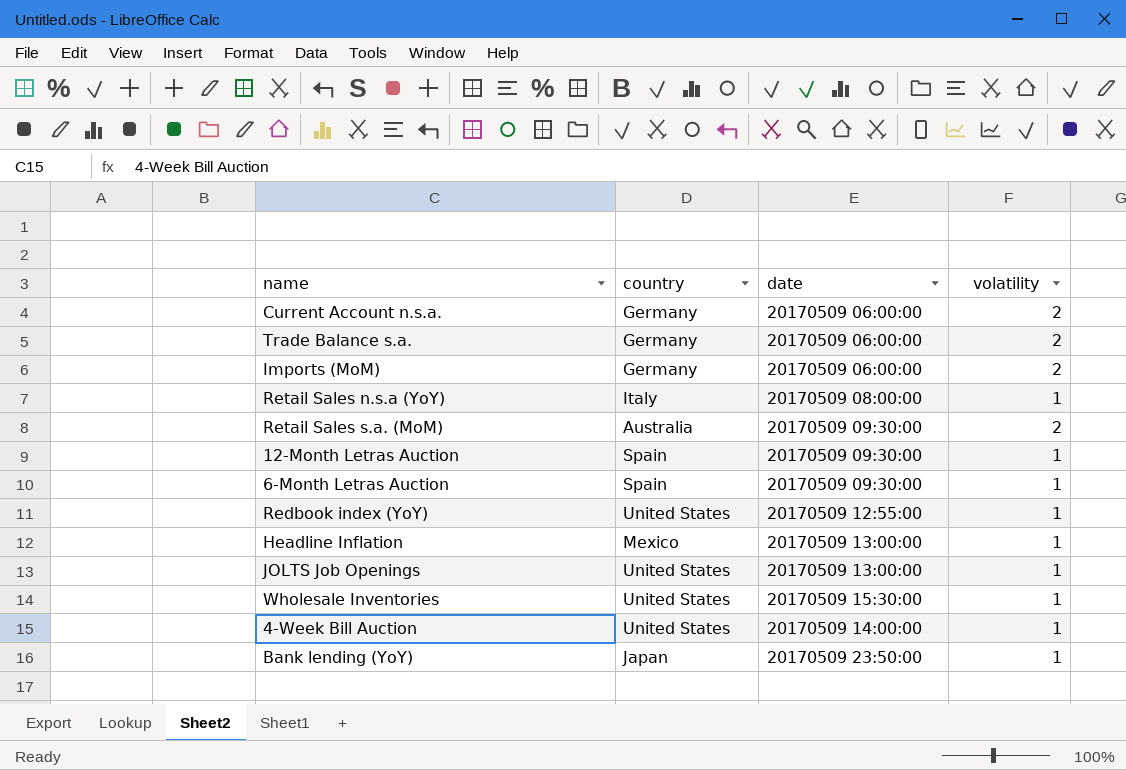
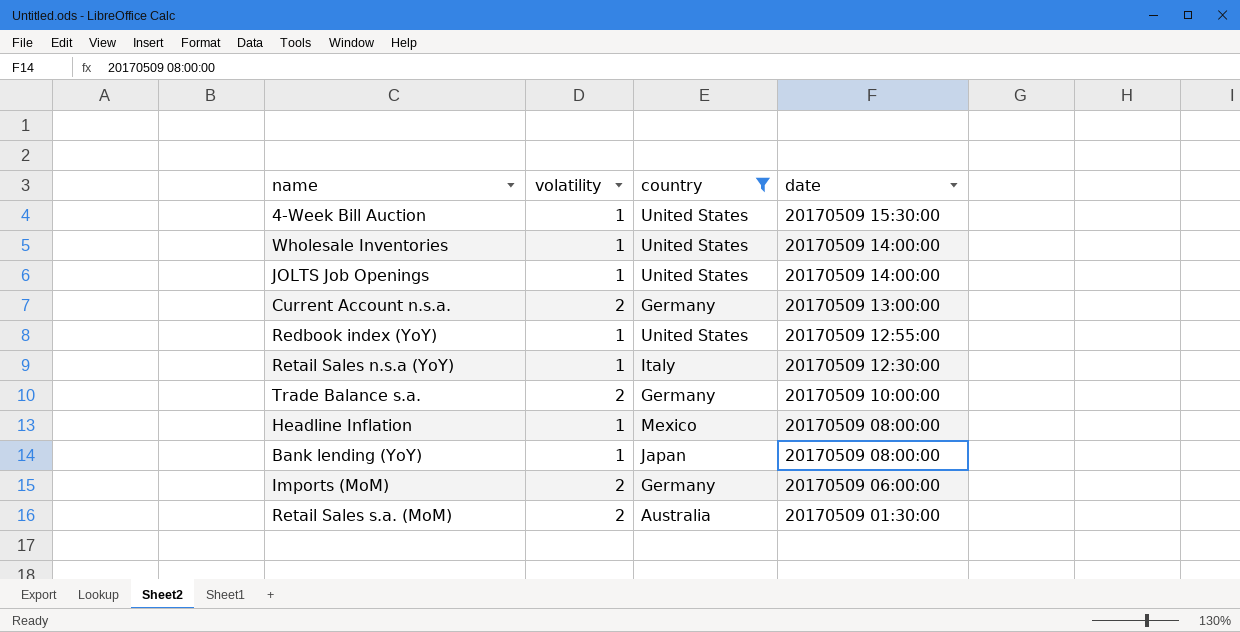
filter: none -> country != Spain
row order: none -> date descending
column volatility | position: 4 -> 2
4-Week Bill Auction | date: 20170509 14:00:00 -> 20170509 15:30:00
Wholesale Inventories | date: 20170509 15:30:00 -> 20170509 14:00:00
JOLTS Job Openings | date: 20170509 13:00:00 -> 20170509 14:00:00
Current Account n.s.a. | date: 20170509 06:00:00 -> 20170509 13:00:00
Retail Sales n.s.a (YoY) | date: 20170509 08:00:00 -> 20170509 12:30:00
Trade Balance s.a. | date: 20170509 06:00:00 -> 20170509 10:00:00
Headline Inflation | date: 20170509 13:00:00 -> 20170509 08:00:00
Bank lending (YoY) | date: 20170509 23:50:00 -> 20170509 08:00:00
Retail Sales s.a. (MoM) | date: 20170509 09:30:00 -> 20170509 01:30:00

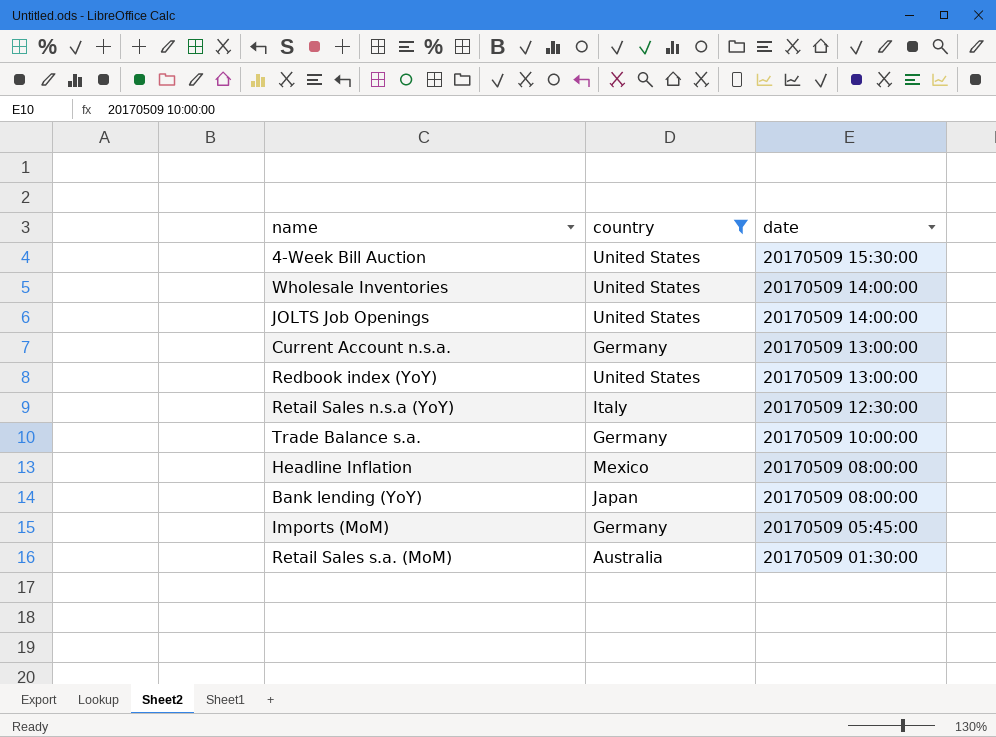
column volatility | position: 2 -> none
Redbook index (YoY) | date: 20170509 12:55:00 -> 20170509 13:00:00
Imports (MoM) | date: 20170509 06:00:00 -> 20170509 05:45:00

